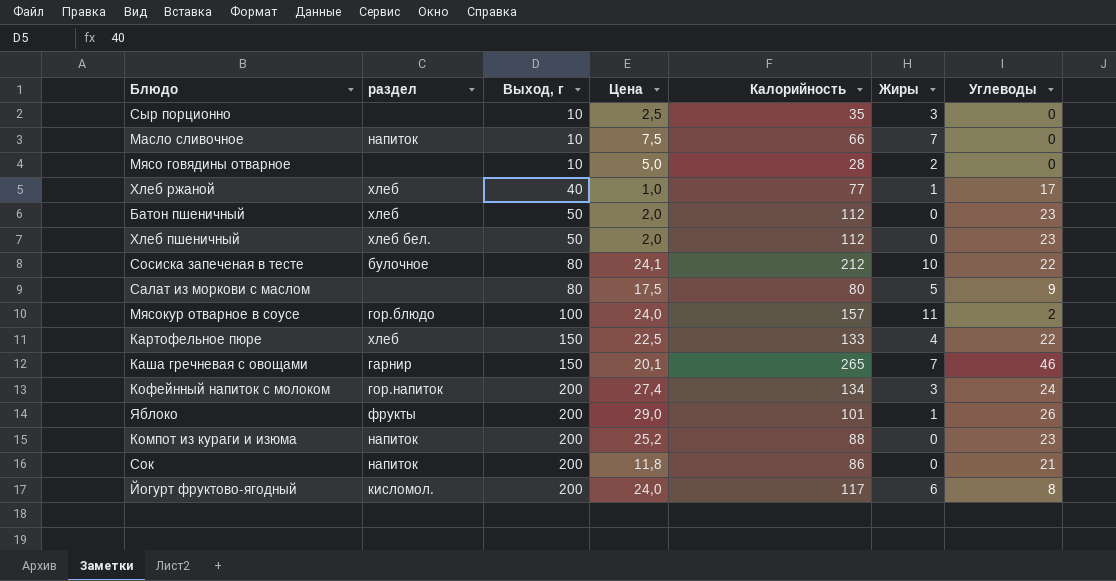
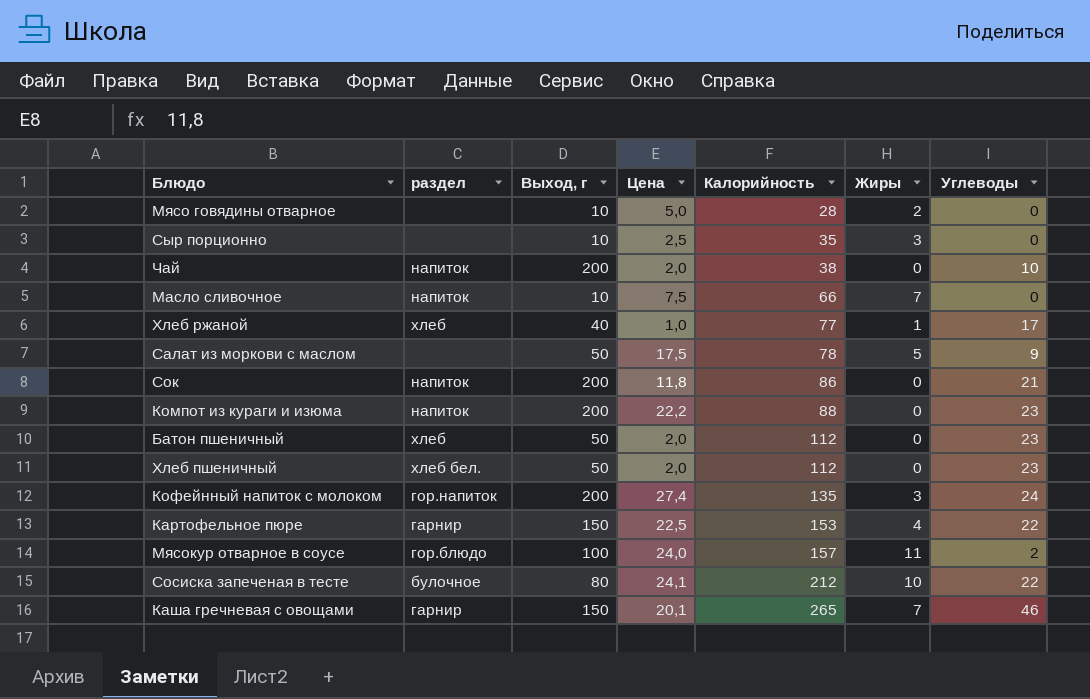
row order: Выход, г ascending -> Калорийность ascending
row Яблоко: фрукты | 200 | 29,0 | 101 | 1 | 26 -> none
row Йогурт фруктово-ягодный: кисломол. | 200 | 24,0 | 117 | 6 | 8 -> none
row Чай: none -> напиток | 200 | 2,0 | 38 | 0 | 10
Салат из моркови с маслом | Выход, г: 80 -> 50
Салат из моркови с маслом | Калорийность: 80 -> 78
Компот из кураги и изюма | Цена: 25,2 -> 22,2
Кофейнный напиток с молоком | Калорийность: 134 -> 135
Картофельное пюре | раздел: хлеб -> гарнир
Картофельное пюре | Калорийность: 133 -> 153

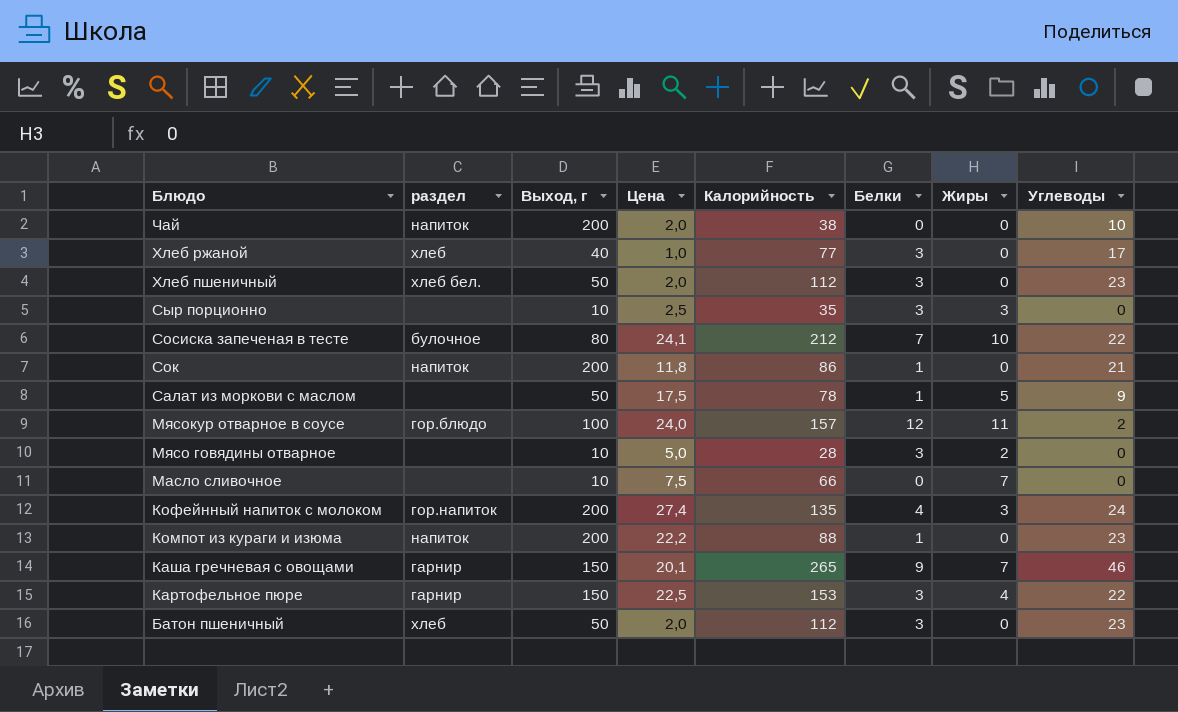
row order: Калорийность ascending -> Блюдо descending
column Белки | position: none -> 6
Хлеб ржаной | Жиры: 1 -> 0
Масло сливочное | раздел: напиток -> none

